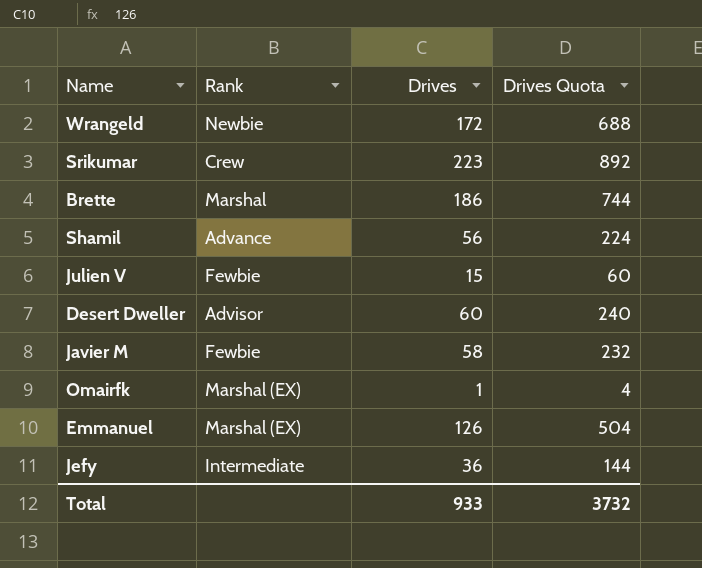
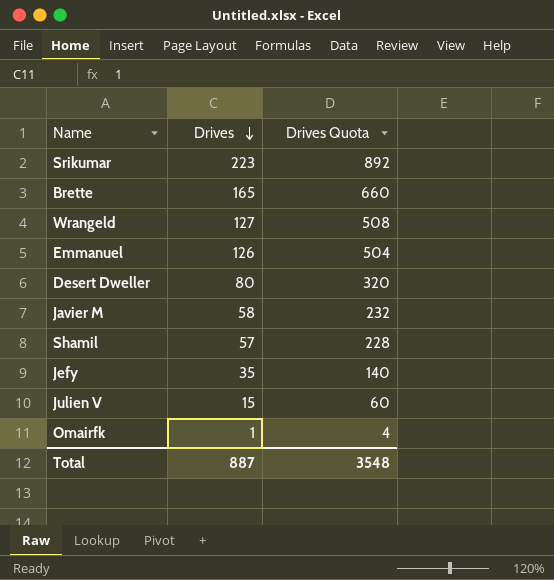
row order: none -> Drives descending
column Rank | position: 2 -> none
Brette | Drives: 186 -> 165
Brette | Drives Quota: 744 -> 660
Wrangeld | Drives: 172 -> 127
Wrangeld | Drives Quota: 688 -> 508
Desert Dweller | Drives: 60 -> 80
Desert Dweller | Drives Quota: 240 -> 320
Shamil | Drives: 56 -> 57
Shamil | Drives Quota: 224 -> 228
Jefy | Drives: 36 -> 35
Jefy | Drives Quota: 144 -> 140
Total | Drives: 933 -> 887
Total | Drives Quota: 3732 -> 3548

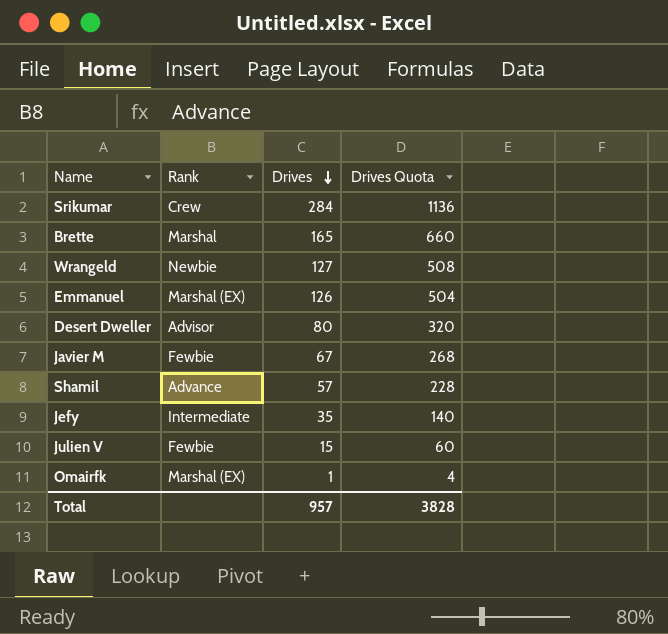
column Rank | position: none -> 2
Srikumar | Drives: 223 -> 284
Srikumar | Drives Quota: 892 -> 1136
Javier M | Drives: 58 -> 67
Javier M | Drives Quota: 232 -> 268
Total | Drives: 887 -> 957
Total | Drives Quota: 3548 -> 3828

